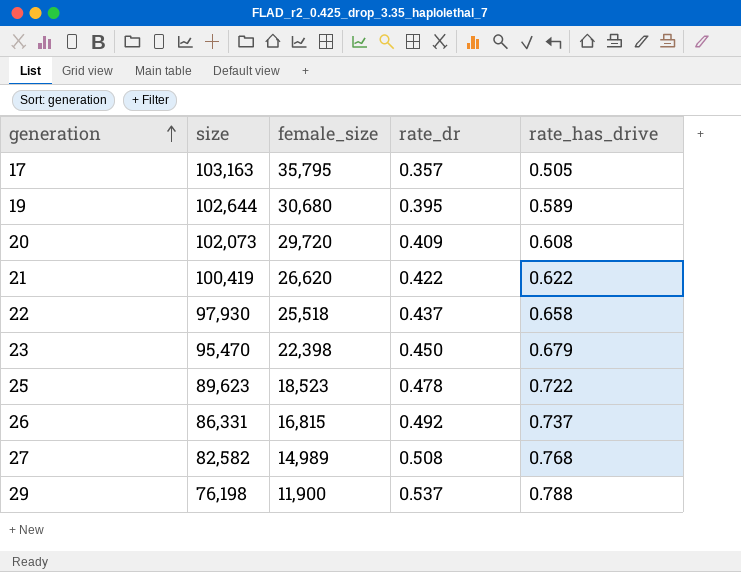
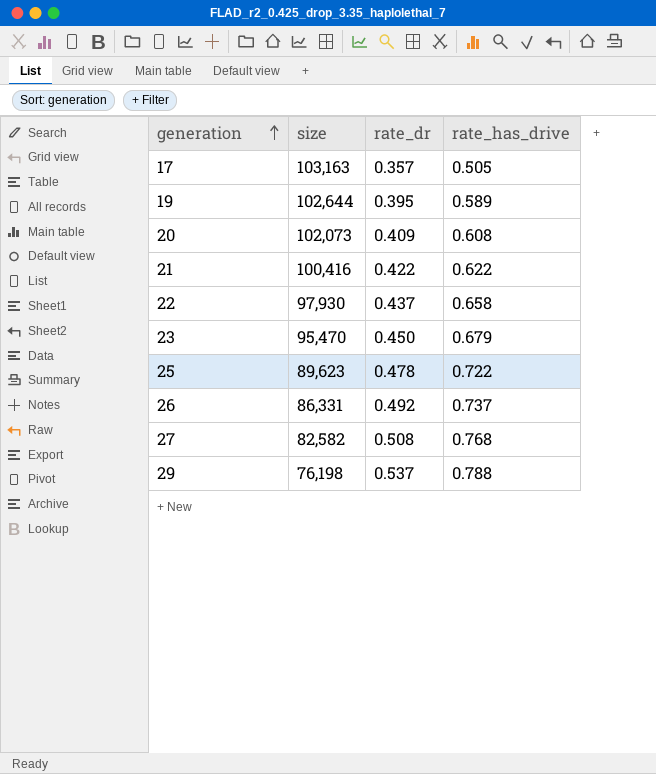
column female_size | position: 3 -> none
21 | size: 100,419 -> 100,416

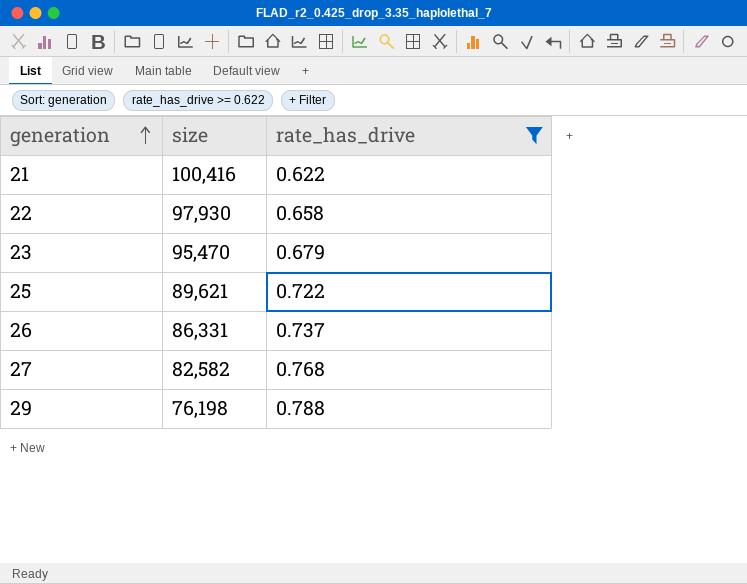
filter: none -> rate_has_drive >= 0.622
column rate_dr | position: 3 -> none
25 | size: 89,623 -> 89,621

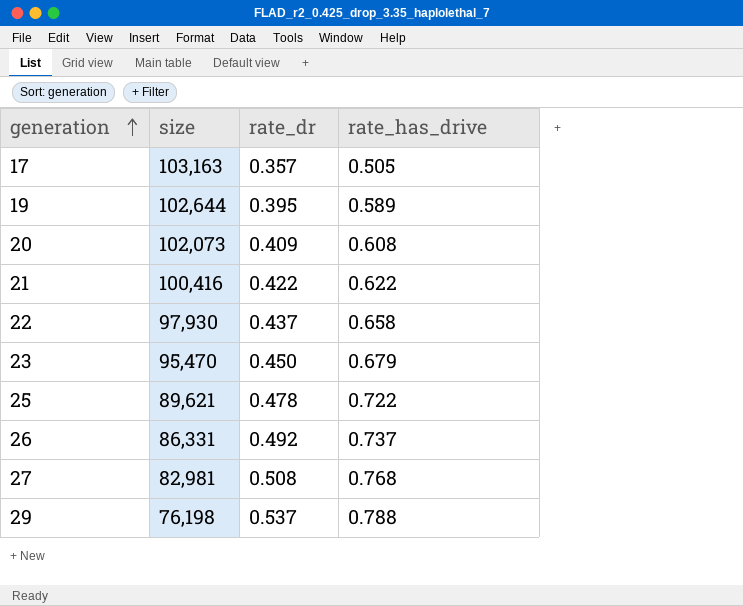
filter: rate_has_drive >= 0.622 -> none
column rate_dr | position: none -> 3
27 | size: 82,582 -> 82,981

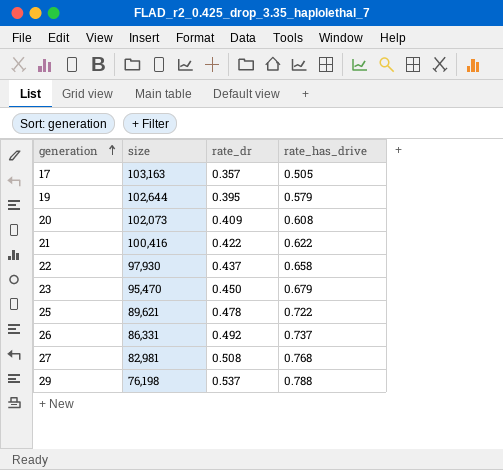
19 | rate_has_drive: 0.589 -> 0.579

